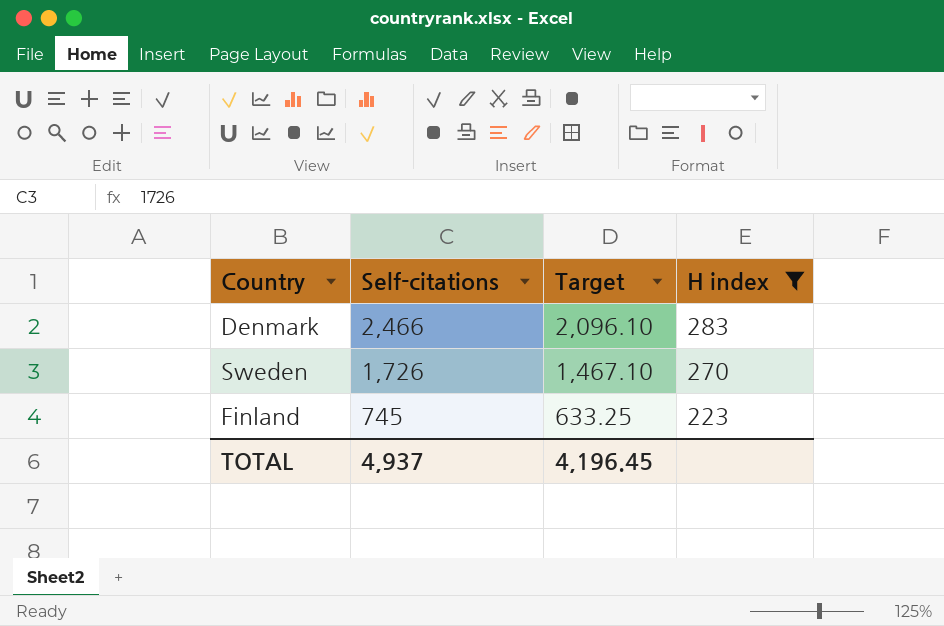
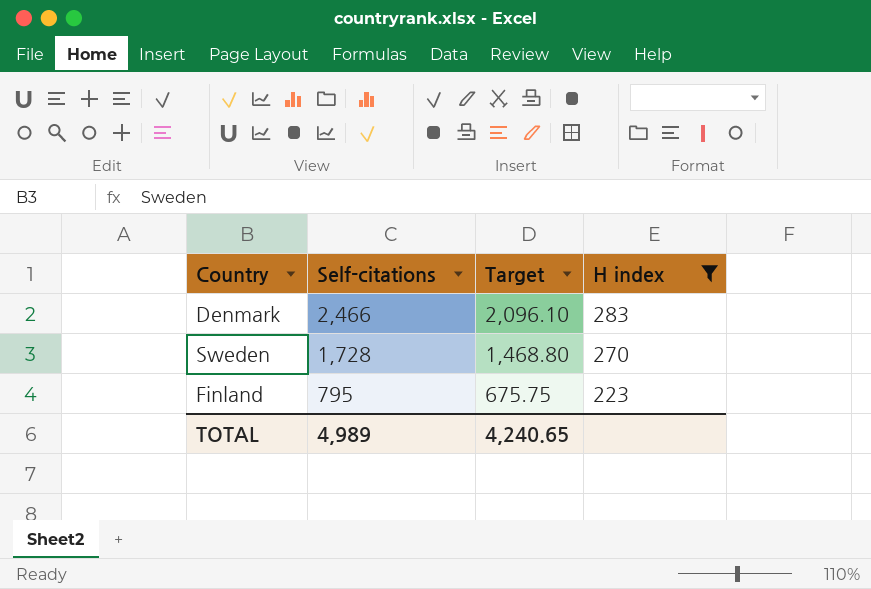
Sweden | Self-citations: 1,726 -> 1,728
Sweden | Target: 1,467.10 -> 1,468.80
Finland | Self-citations: 745 -> 795
Finland | Target: 633.25 -> 675.75
TOTAL | Self-citations: 4,937 -> 4,989
TOTAL | Target: 4,196.45 -> 4,240.65

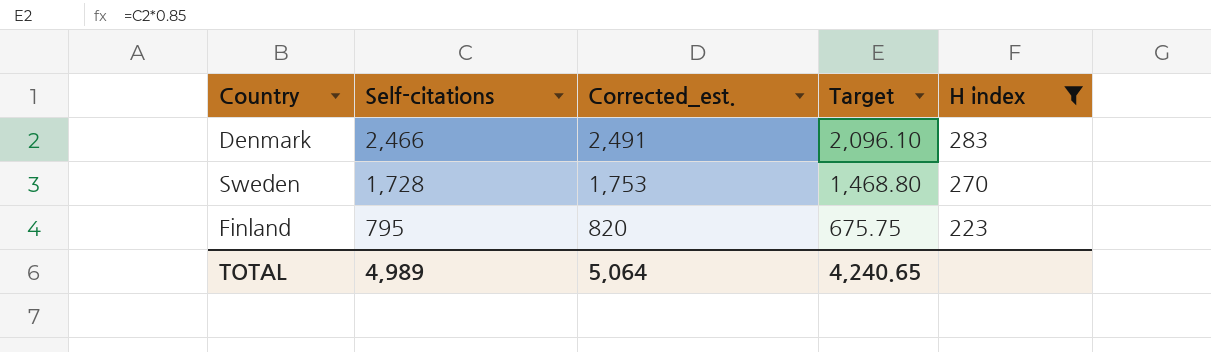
column Corrected_est. | formula: none -> [Self-citations] + 25

